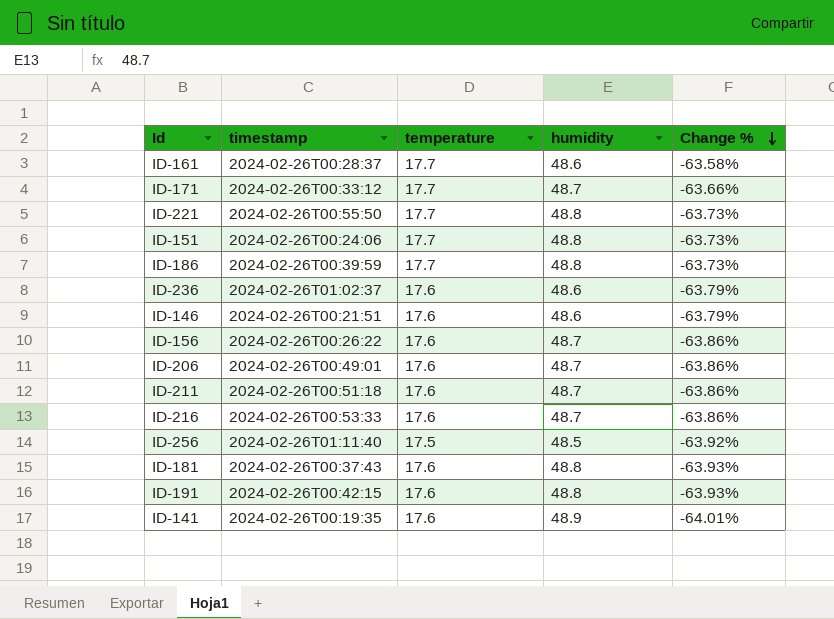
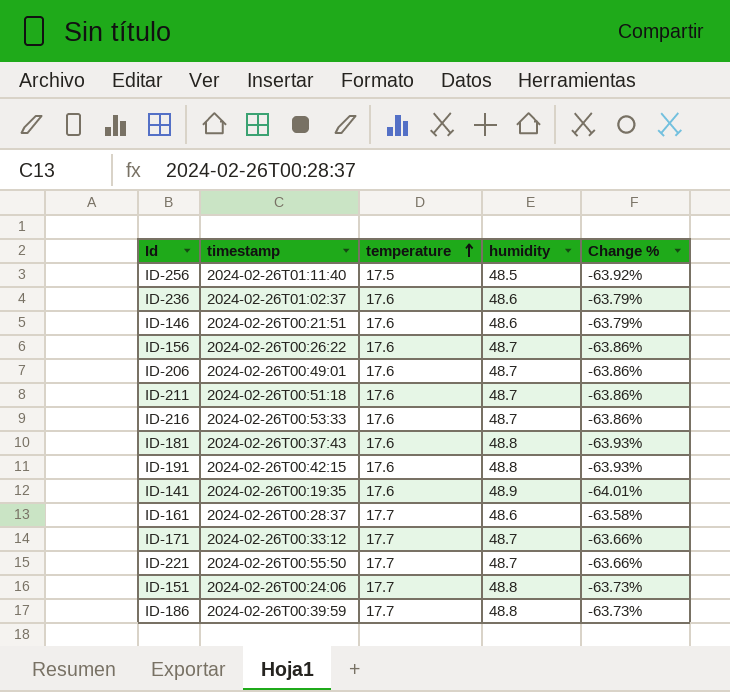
row order: Change % descending -> temperature ascending
ID-221 | humidity: 48.8 -> 48.7
ID-221 | Change %: -63.73% -> -63.66%

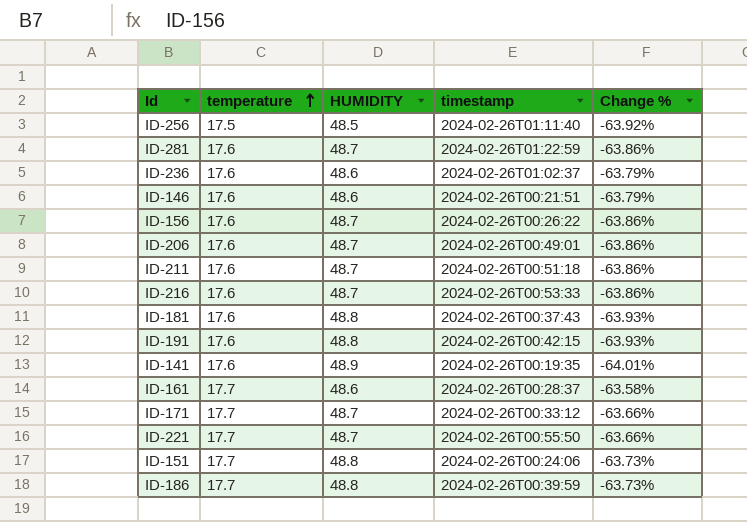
column name: humidity -> HUMIDITY
column timestamp | position: 2 -> 4
row ID-281: none -> 17.6 | 48.7 | 2024-02-26T01:22:59 | -63.86%

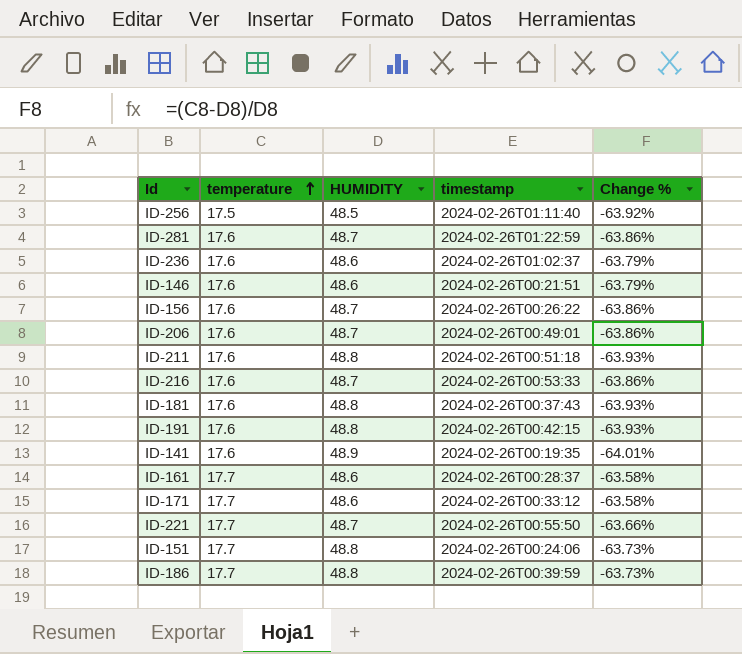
ID-211 | HUMIDITY: 48.7 -> 48.8
ID-211 | Change %: -63.86% -> -63.93%
ID-171 | HUMIDITY: 48.7 -> 48.6
ID-171 | Change %: -63.66% -> -63.58%

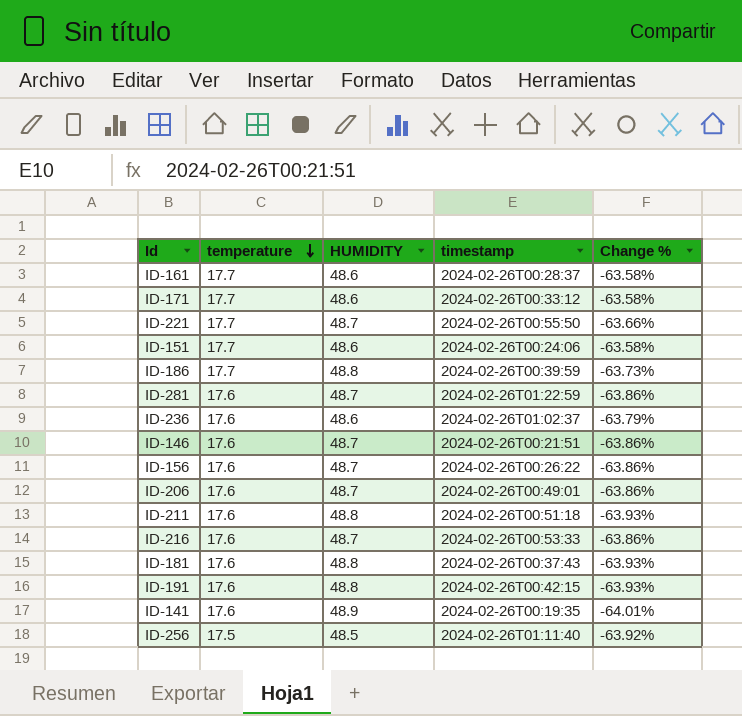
row order: temperature ascending -> temperature descending
ID-151 | HUMIDITY: 48.8 -> 48.6
ID-151 | Change %: -63.73% -> -63.58%
ID-146 | HUMIDITY: 48.6 -> 48.7
ID-146 | Change %: -63.79% -> -63.86%

